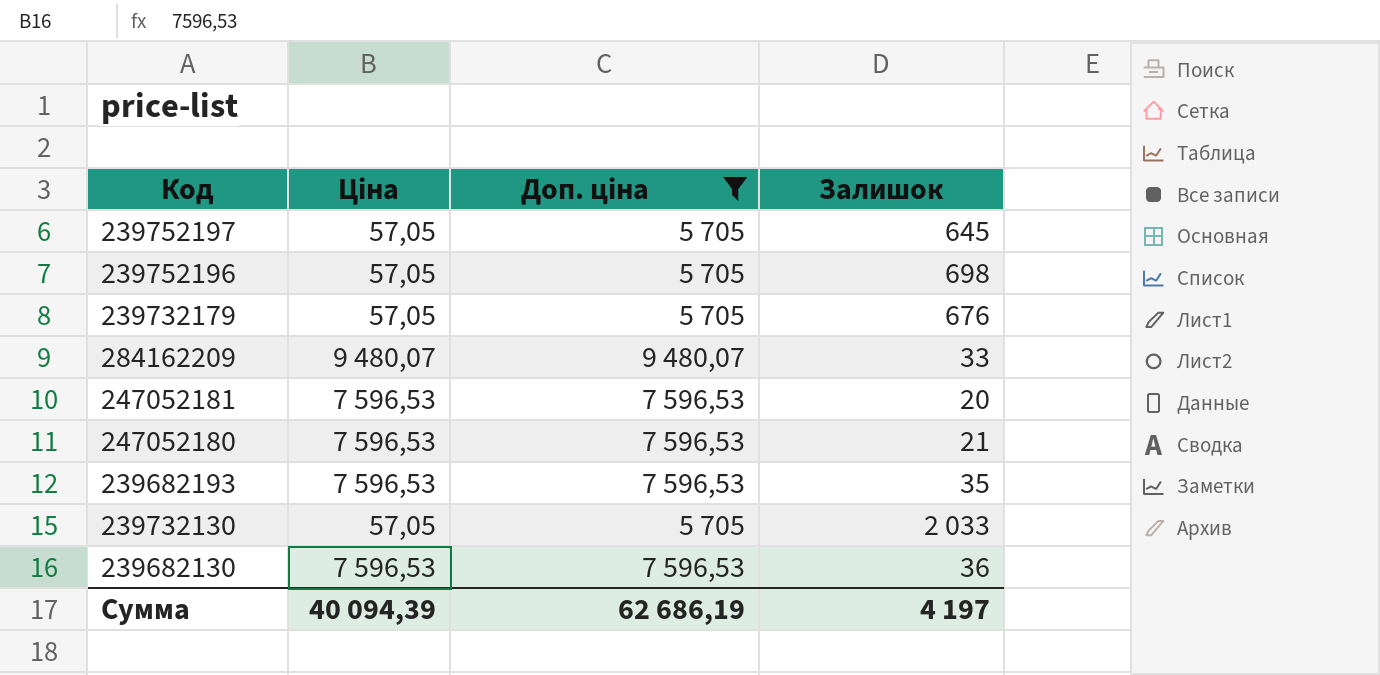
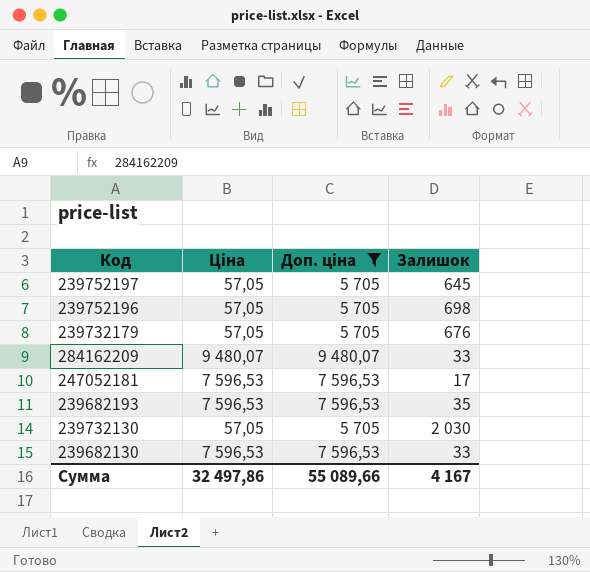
row 247052180: 7 596,53 | 7 596,53 | 21 -> none
247052181 | Залишок: 20 -> 17
239732130 | Залишок: 2 033 -> 2 030
239682130 | Залишок: 36 -> 33
Сумма | Ціна: 40 094,39 -> 32 497,86
Сумма | Доп. ціна: 62 686,19 -> 55 089,66
Сумма | Залишок: 4 197 -> 4 167

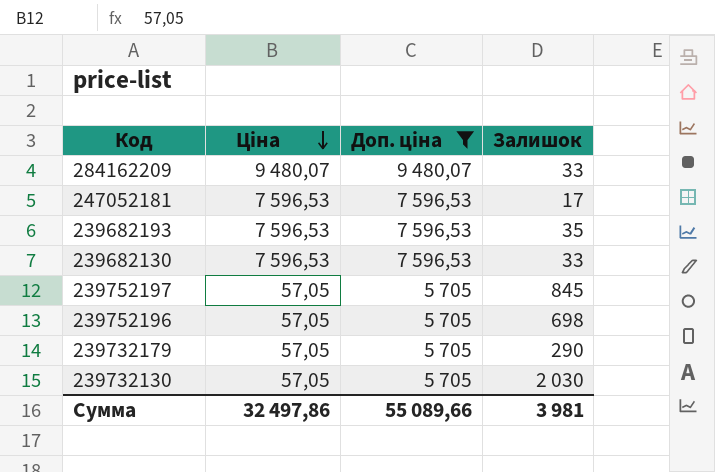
row order: none -> Ціна descending
239752197 | Залишок: 645 -> 845
239732179 | Залишок: 676 -> 290
Сумма | Залишок: 4 167 -> 3 981

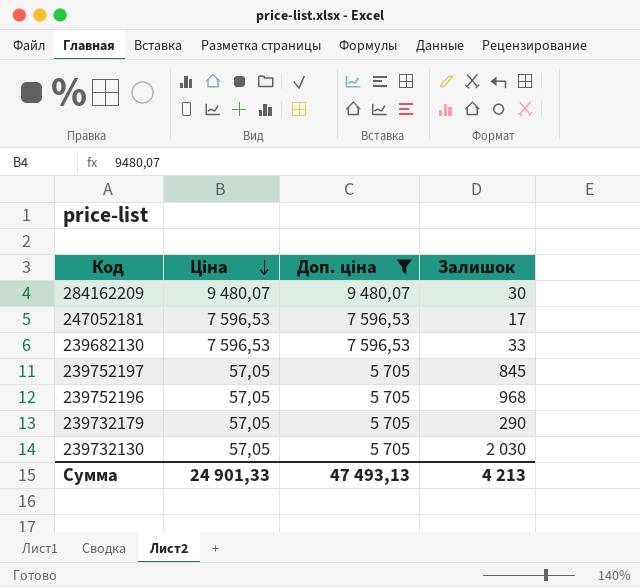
row 239682193: 7 596,53 | 7 596,53 | 35 -> none
284162209 | Залишок: 33 -> 30
239752196 | Залишок: 698 -> 968
Сумма | Ціна: 32 497,86 -> 24 901,33
Сумма | Доп. ціна: 55 089,66 -> 47 493,13
Сумма | Залишок: 3 981 -> 4 213

